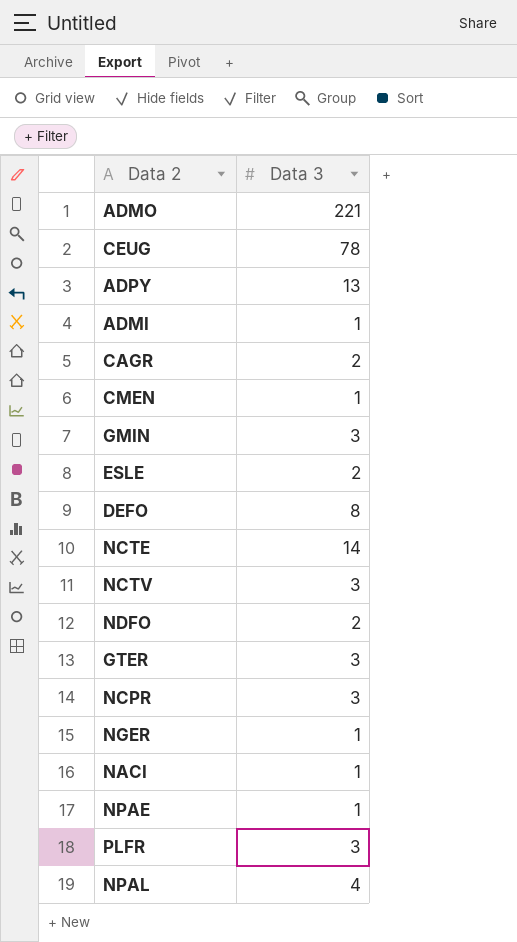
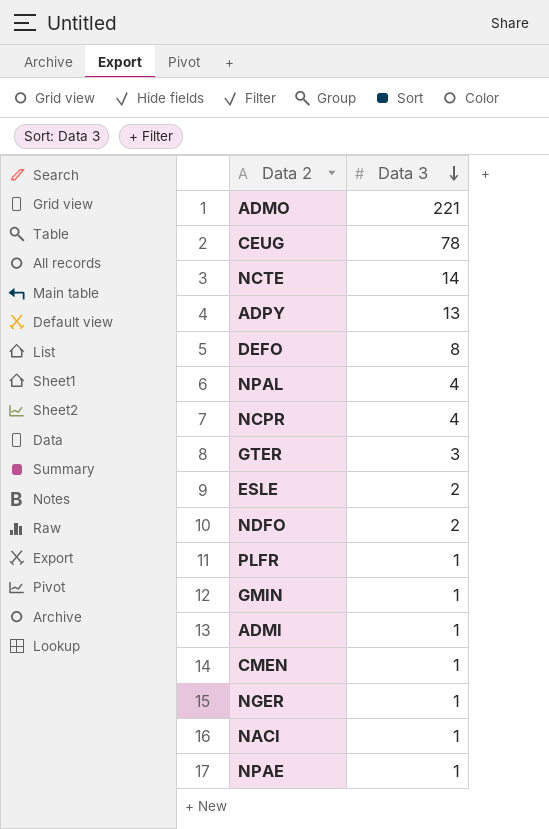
row order: none -> Data 3 descending
row CAGR: 2 -> none
row NCTV: 3 -> none
NCPR | Data 3: 3 -> 4
PLFR | Data 3: 3 -> 1
GMIN | Data 3: 3 -> 1

